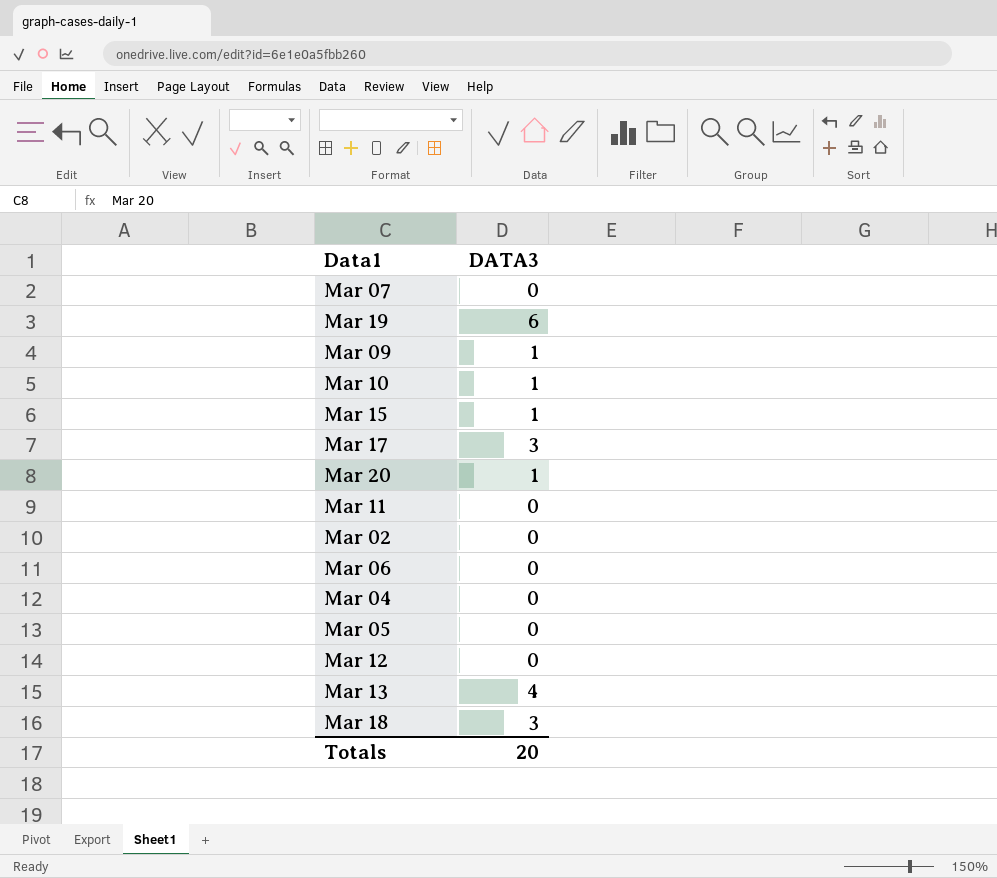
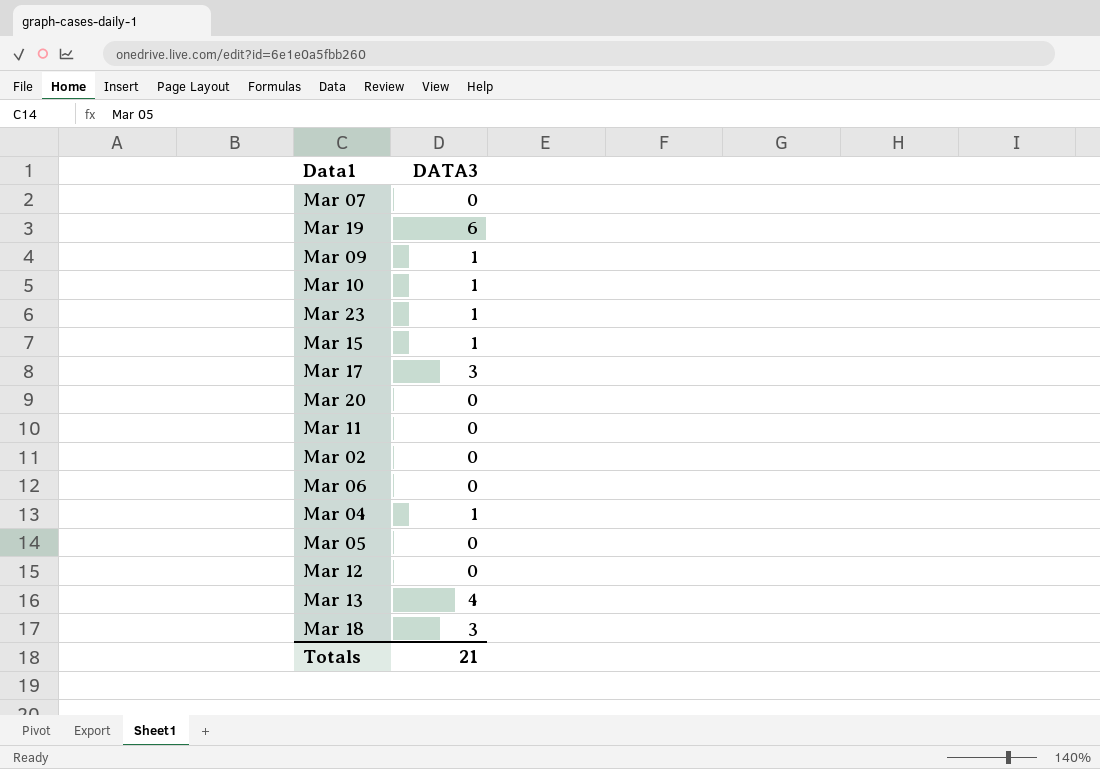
row Mar 23: none -> 1
Mar 20 | DATA3: 1 -> 0
Mar 04 | DATA3: 0 -> 1
Totals | DATA3: 20 -> 21

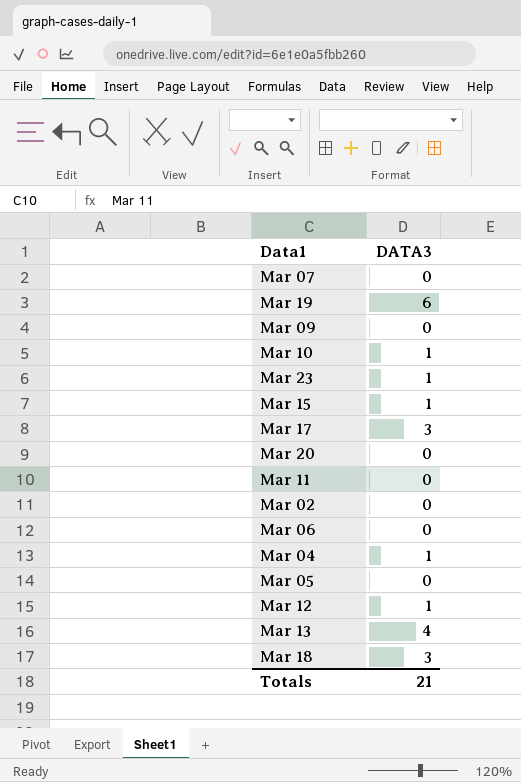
Mar 09 | DATA3: 1 -> 0
Mar 12 | DATA3: 0 -> 1

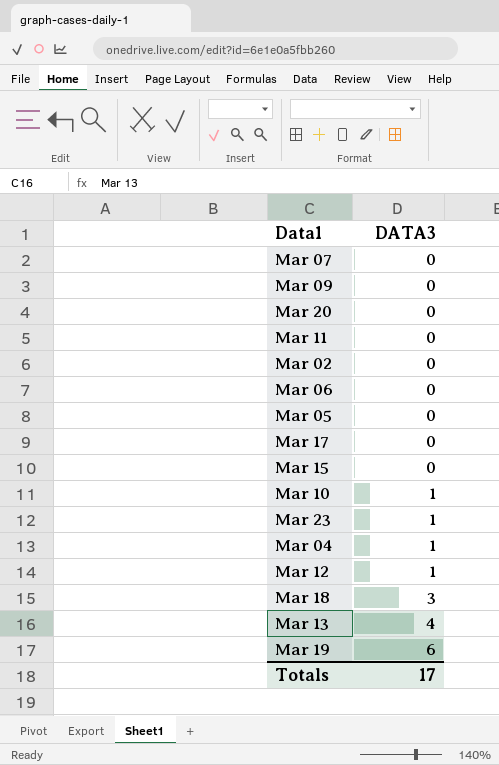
row order: none -> DATA3 ascending
Mar 17 | DATA3: 3 -> 0
Mar 15 | DATA3: 1 -> 0
Totals | DATA3: 21 -> 17

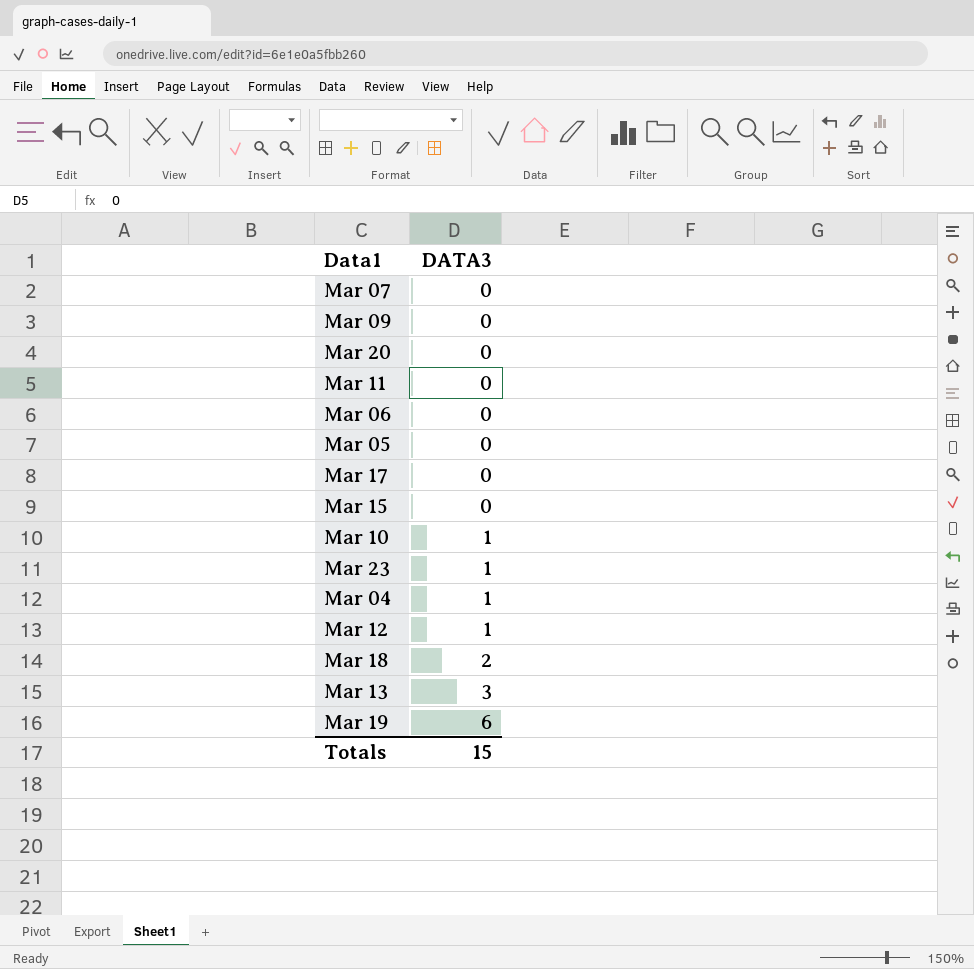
row Mar 02: 0 -> none
Mar 18 | DATA3: 3 -> 2
Mar 13 | DATA3: 4 -> 3
Totals | DATA3: 17 -> 15

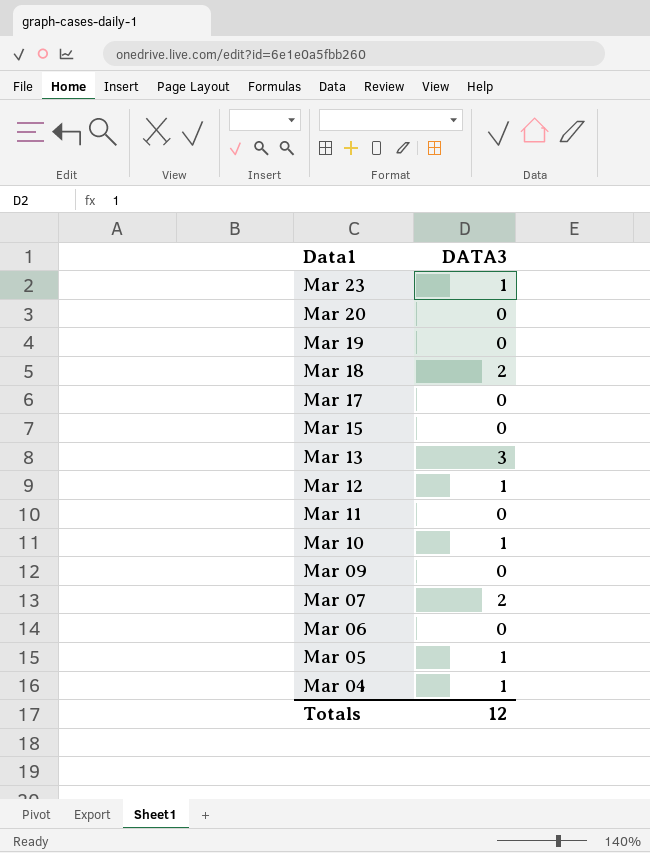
row order: DATA3 ascending -> Data1 descending
Mar 19 | DATA3: 6 -> 0
Mar 07 | DATA3: 0 -> 2
Mar 05 | DATA3: 0 -> 1
Totals | DATA3: 15 -> 12

